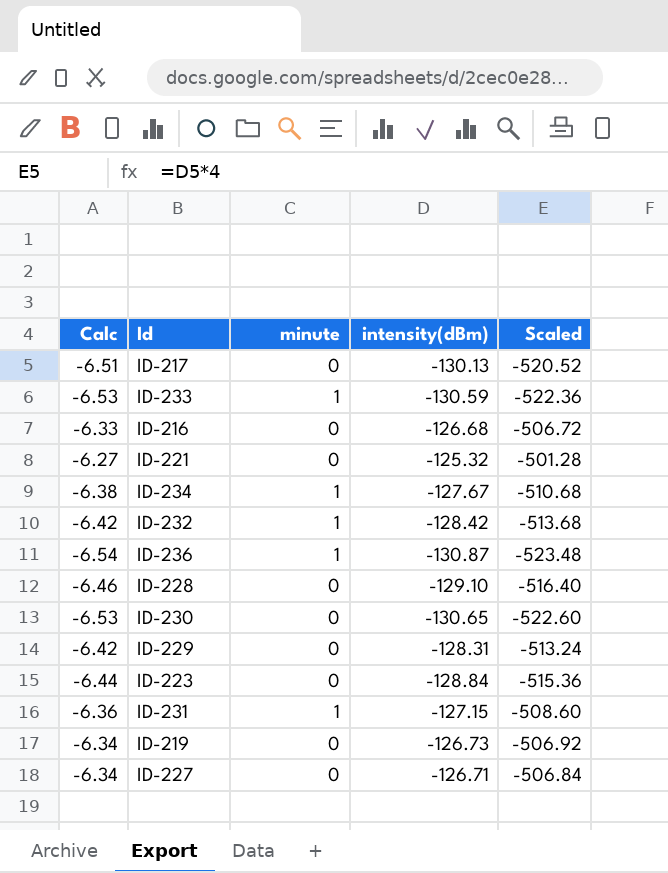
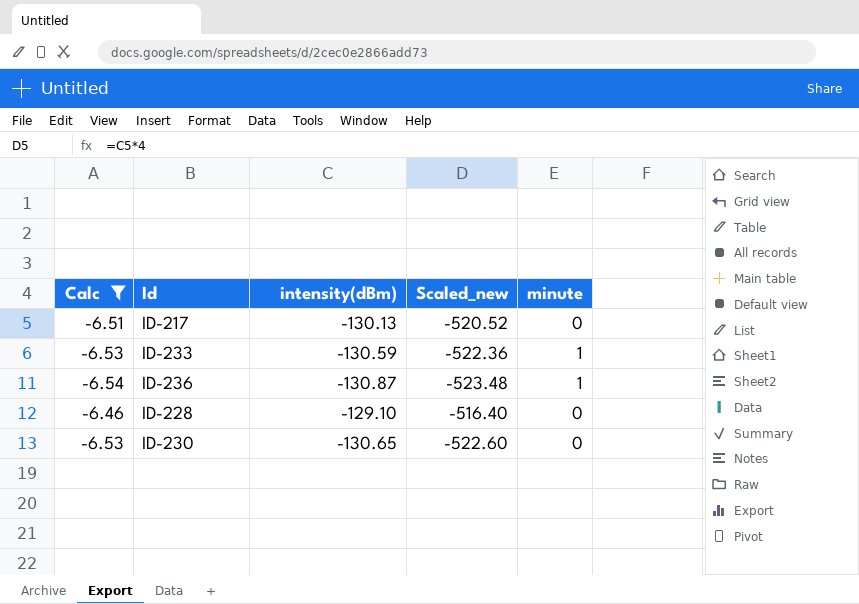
filter: none -> Calc <= -6.46
column name: Scaled -> Scaled_new
column minute | position: 3 -> 5

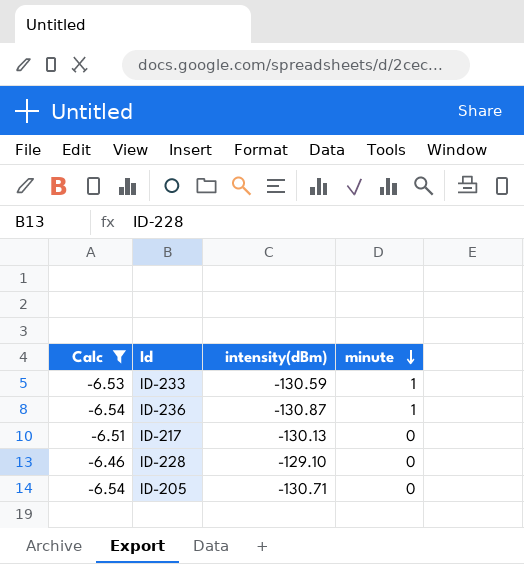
row order: none -> minute descending
column Scaled_new | formula: [intensity(dBm)] * 4 -> none
row ID-230: -6.53 | -130.65 | -522.60 | 0 -> none
row ID-205: none -> -6.54 | -130.71 | 0

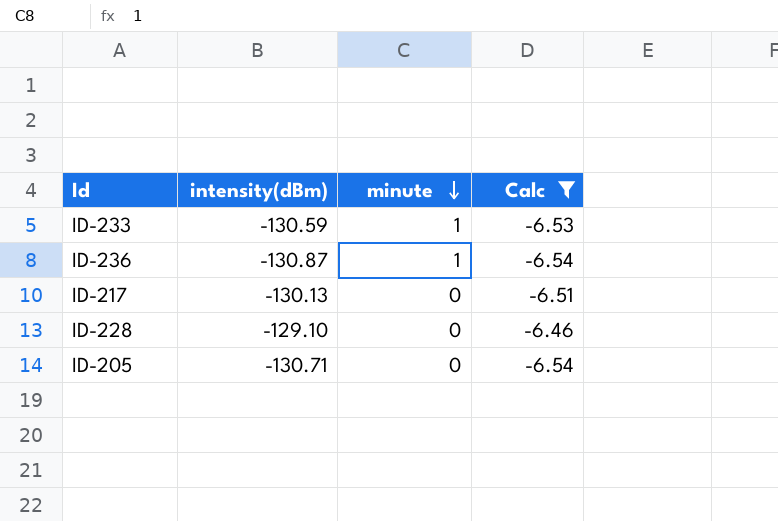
column Calc | position: 1 -> 4

